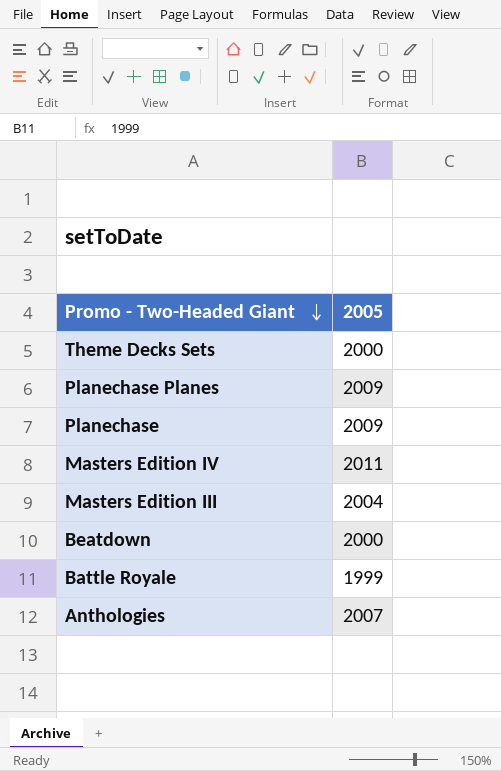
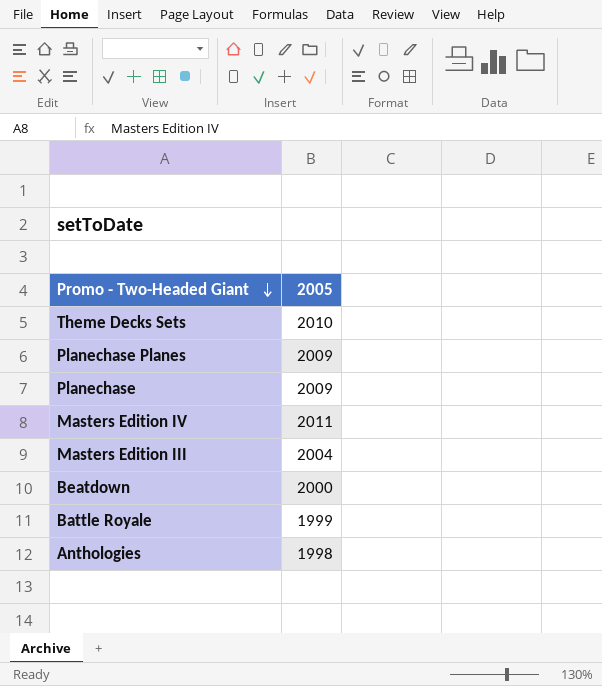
Theme Decks Sets | 2005: 2000 -> 2010
Anthologies | 2005: 2007 -> 1998

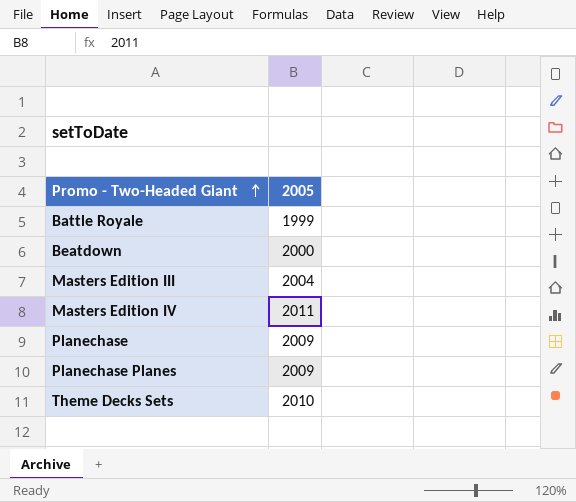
row order: Promo - Two-Headed Giant descending -> Promo - Two-Headed Giant ascending
row Anthologies: 1998 -> none

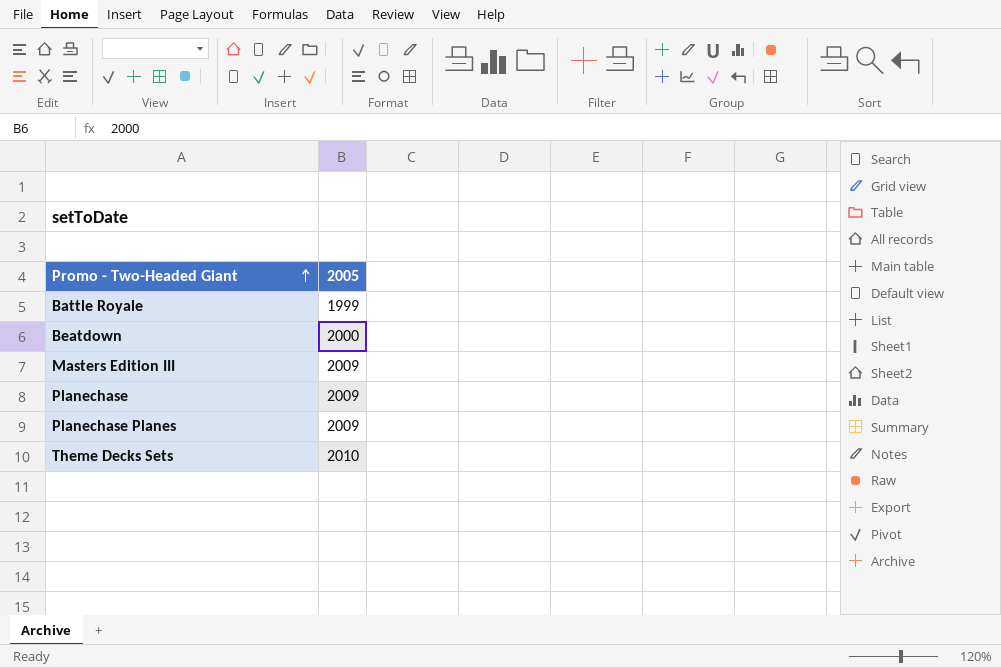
row Masters Edition IV: 2011 -> none
Masters Edition III | 2005: 2004 -> 2009

